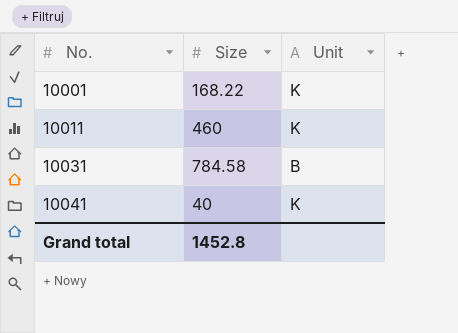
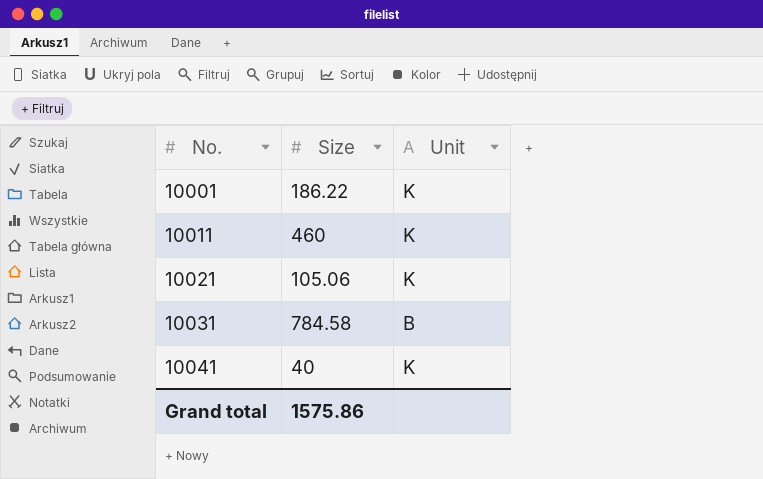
10001 | Size: 168.22 -> 186.22
row 10021: none -> 105.06 | K
Grand total | Size: 1452.8 -> 1575.86

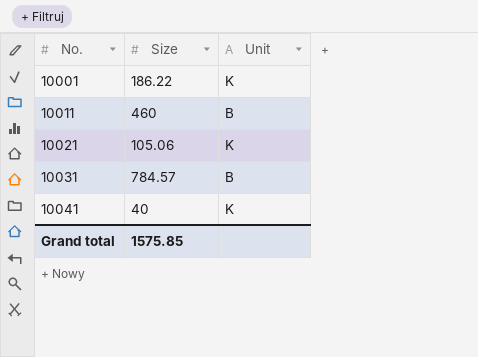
10011 | Unit: K -> B
10031 | Size: 784.58 -> 784.57
Grand total | Size: 1575.86 -> 1575.85

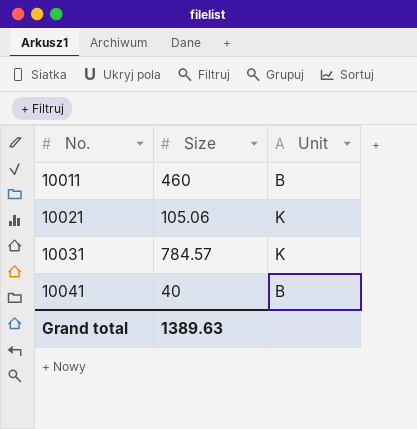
row 10001: 186.22 | K -> none
10031 | Unit: B -> K
10041 | Unit: K -> B
Grand total | Size: 1575.85 -> 1389.63

